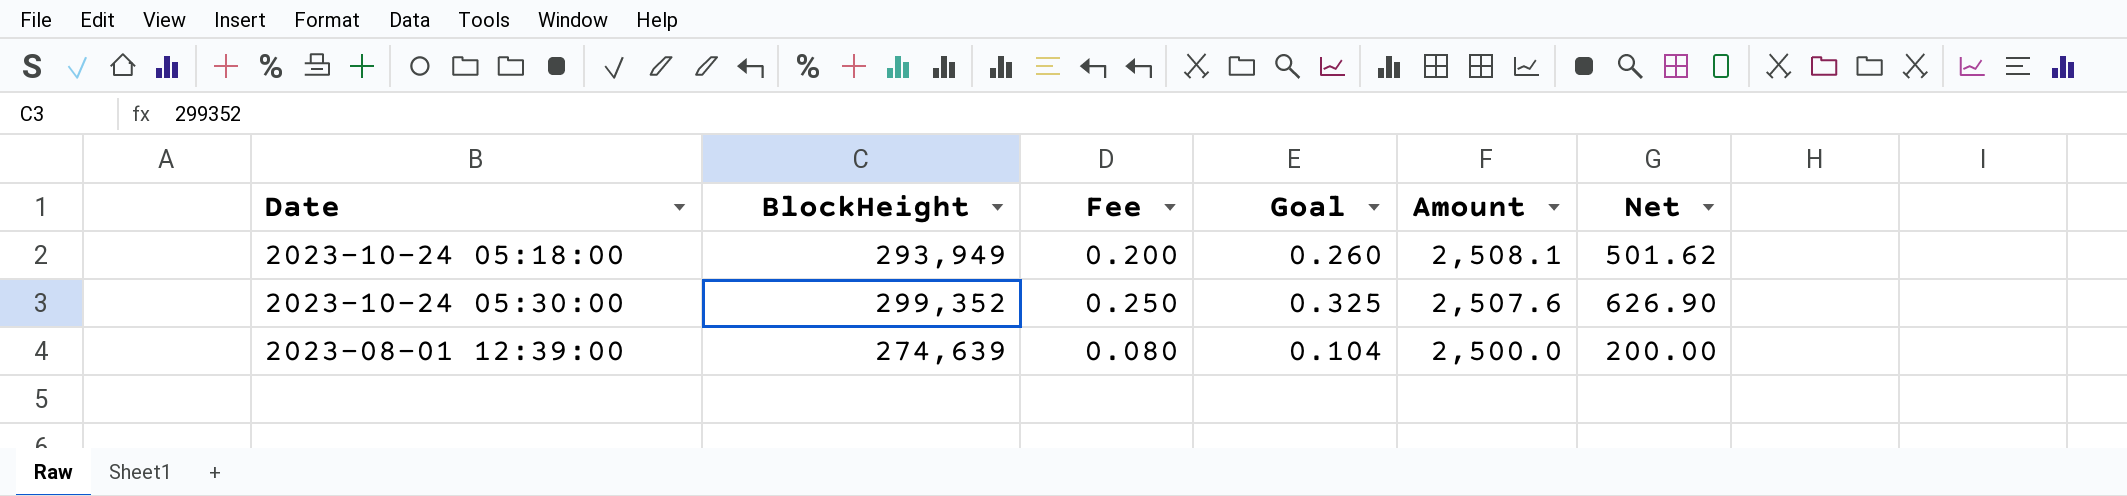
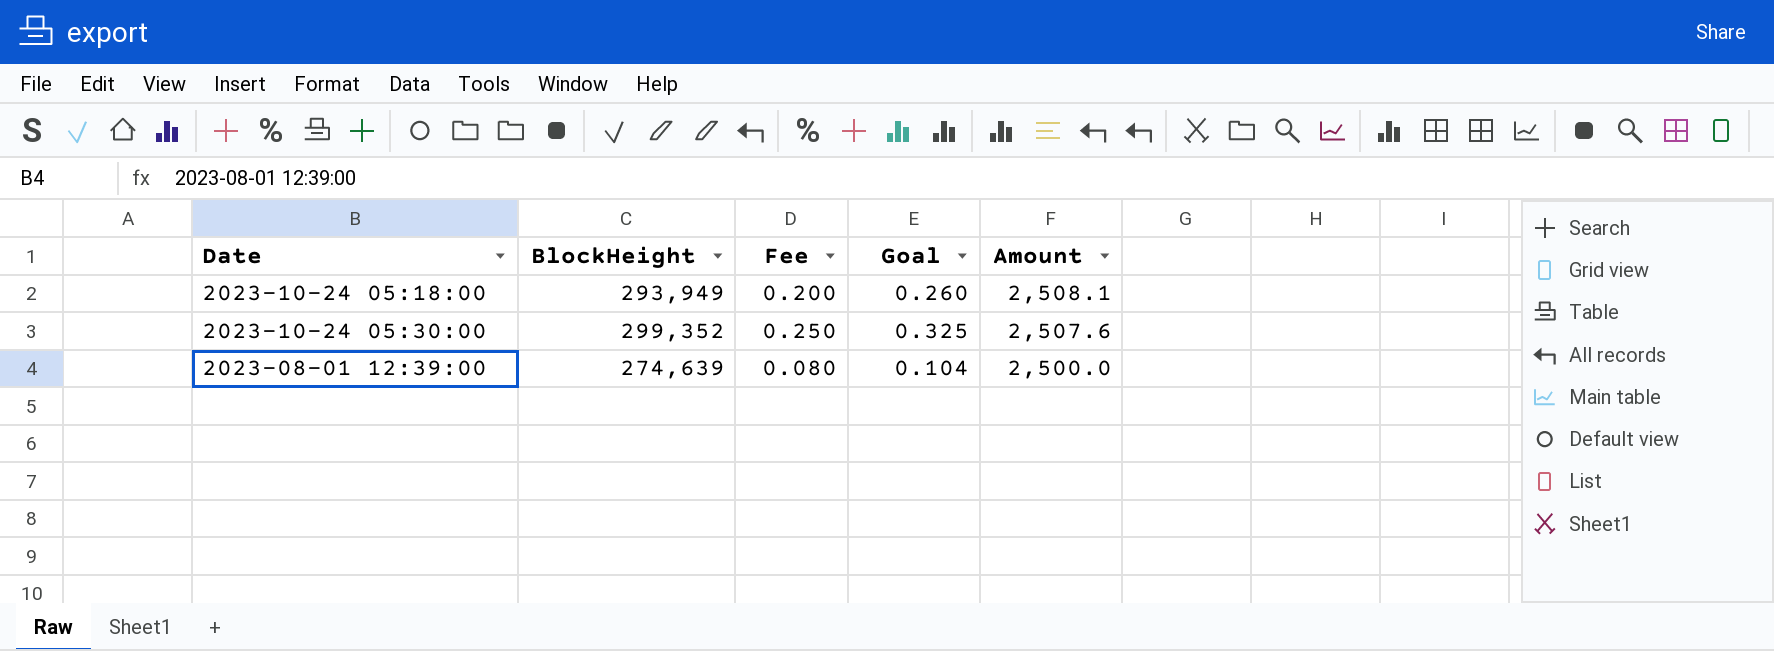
column Net | formula: [Fee] * [Amount] -> none

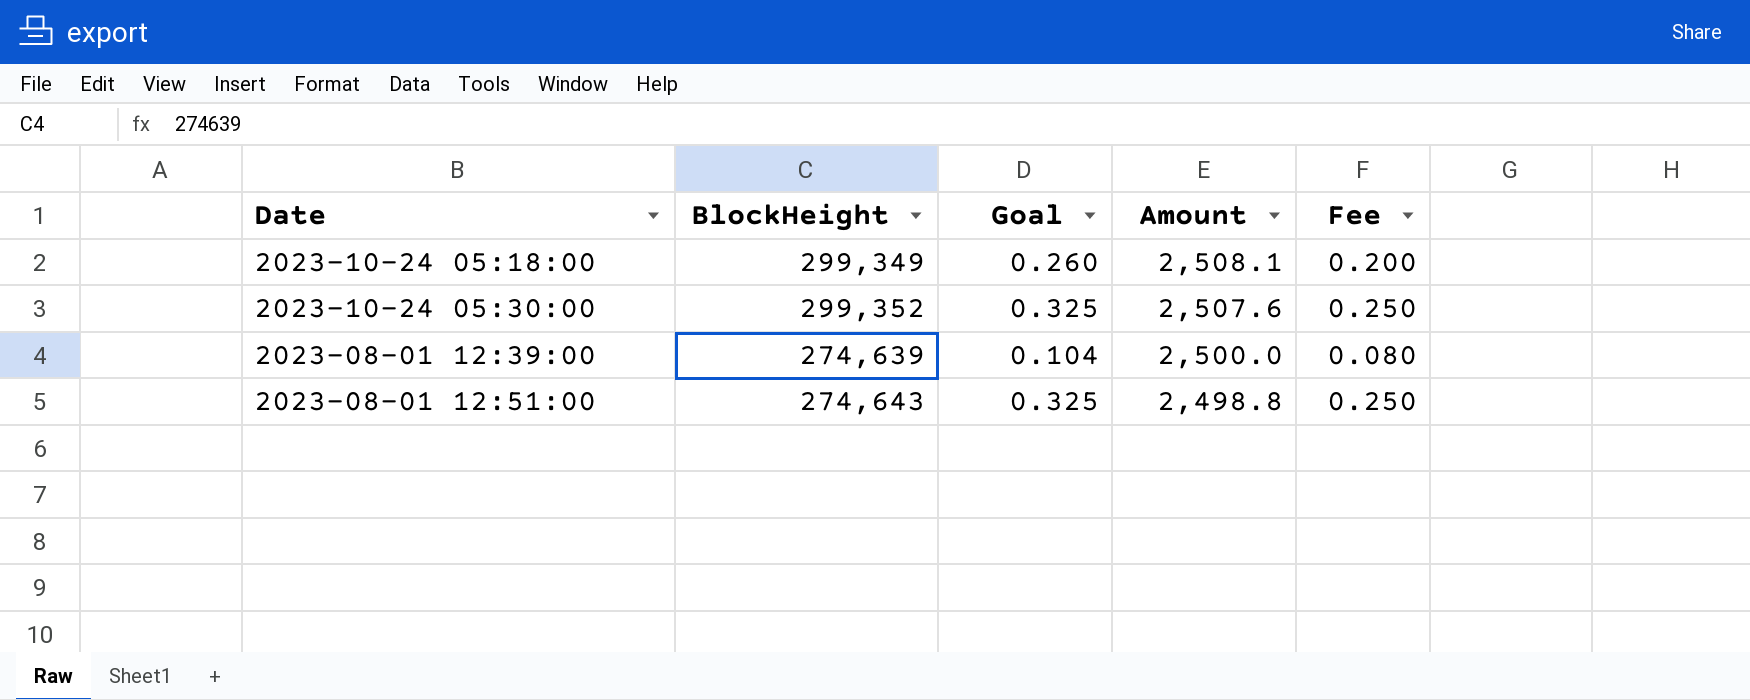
column Fee | position: 3 -> 5
2023-10-24 05:18:00 | BlockHeight: 293,949 -> 299,349
row 2023-08-01 12:51:00: none -> 274,643 | 0.325 | 2,498.8 | 0.250

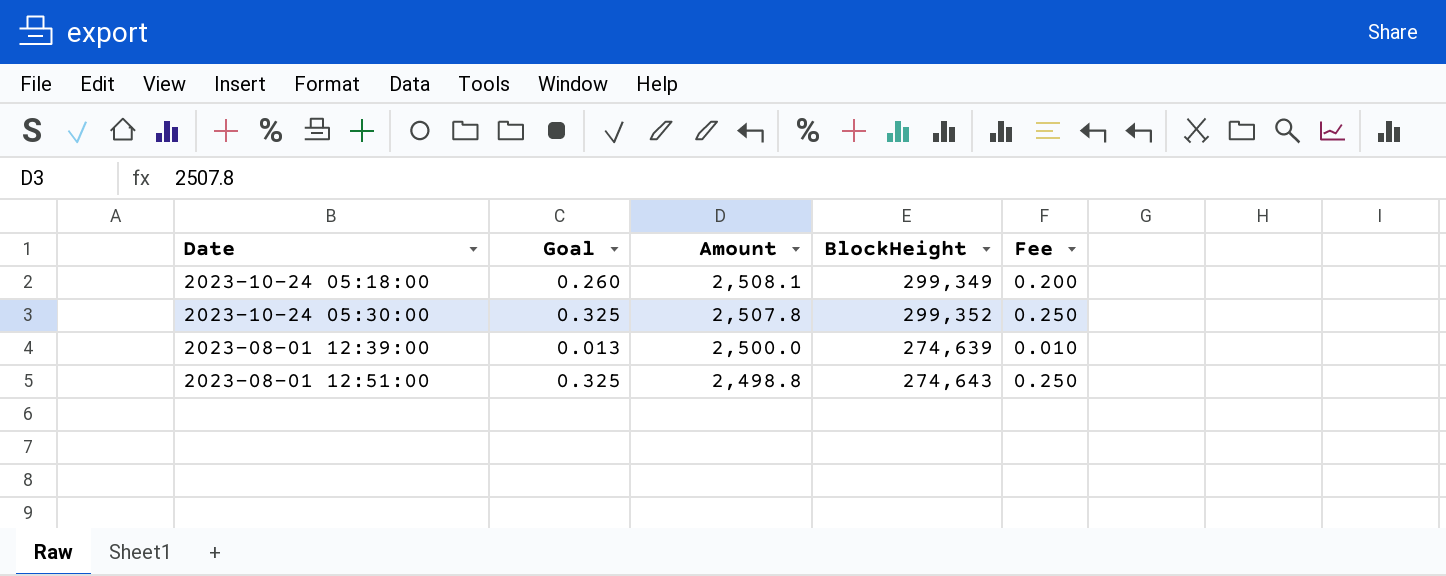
column BlockHeight | position: 2 -> 4
2023-10-24 05:30:00 | Amount: 2,507.6 -> 2,507.8
2023-08-01 12:39:00 | Goal: 0.104 -> 0.013
2023-08-01 12:39:00 | Fee: 0.080 -> 0.010

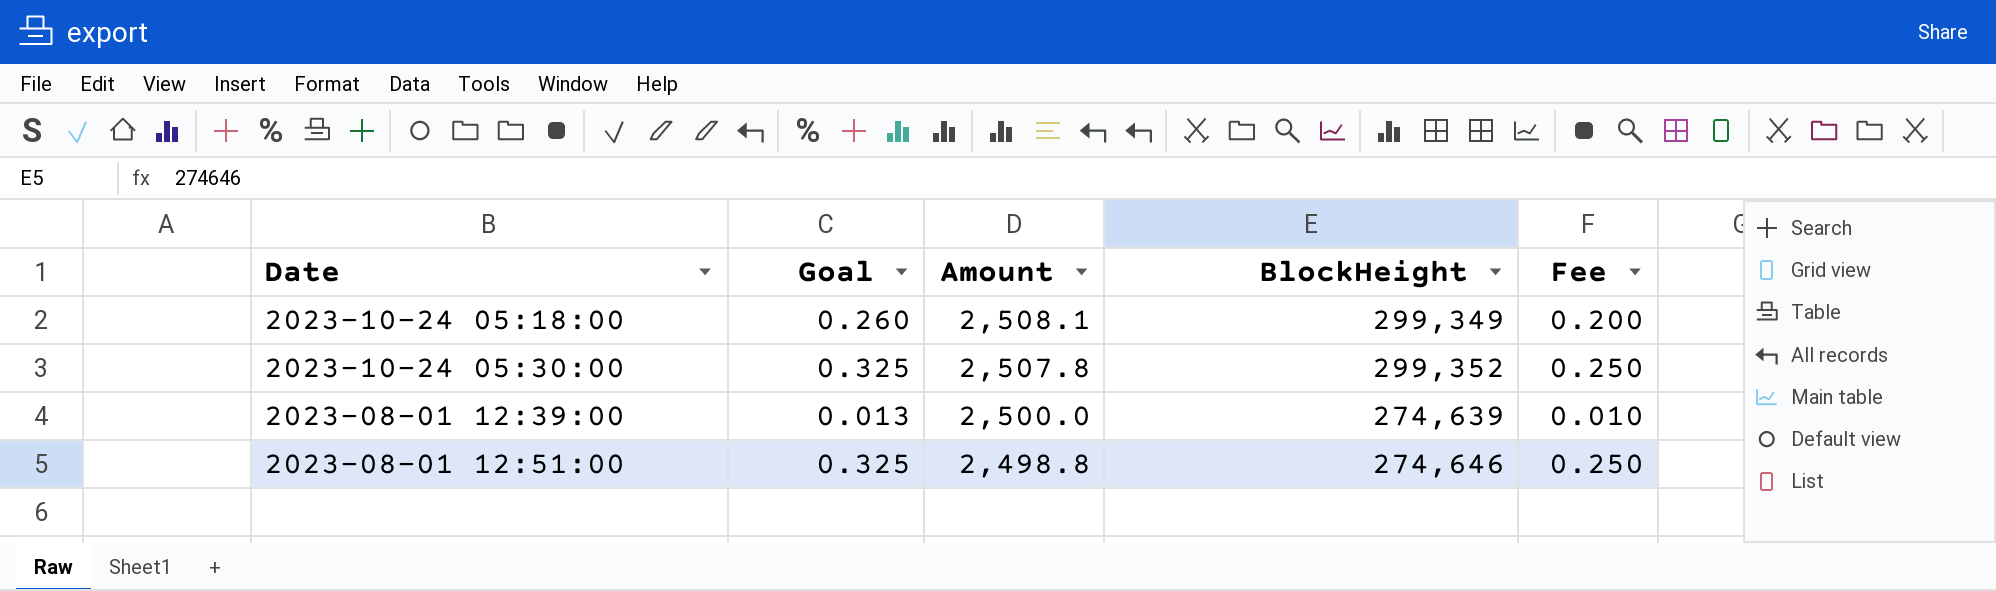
2023-08-01 12:51:00 | BlockHeight: 274,643 -> 274,646

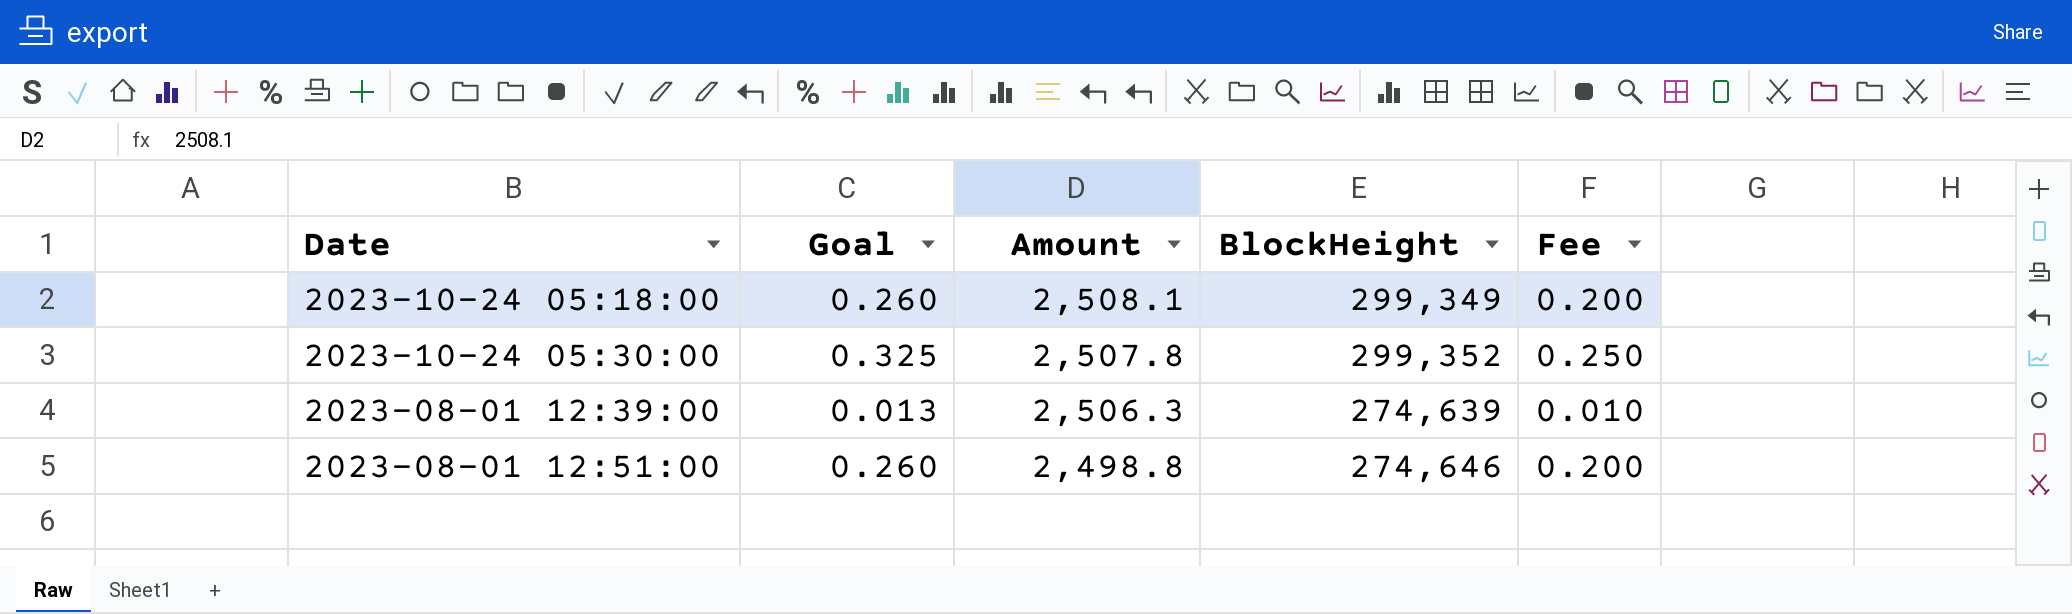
2023-08-01 12:39:00 | Amount: 2,500.0 -> 2,506.3
2023-08-01 12:51:00 | Goal: 0.325 -> 0.260
2023-08-01 12:51:00 | Fee: 0.250 -> 0.200

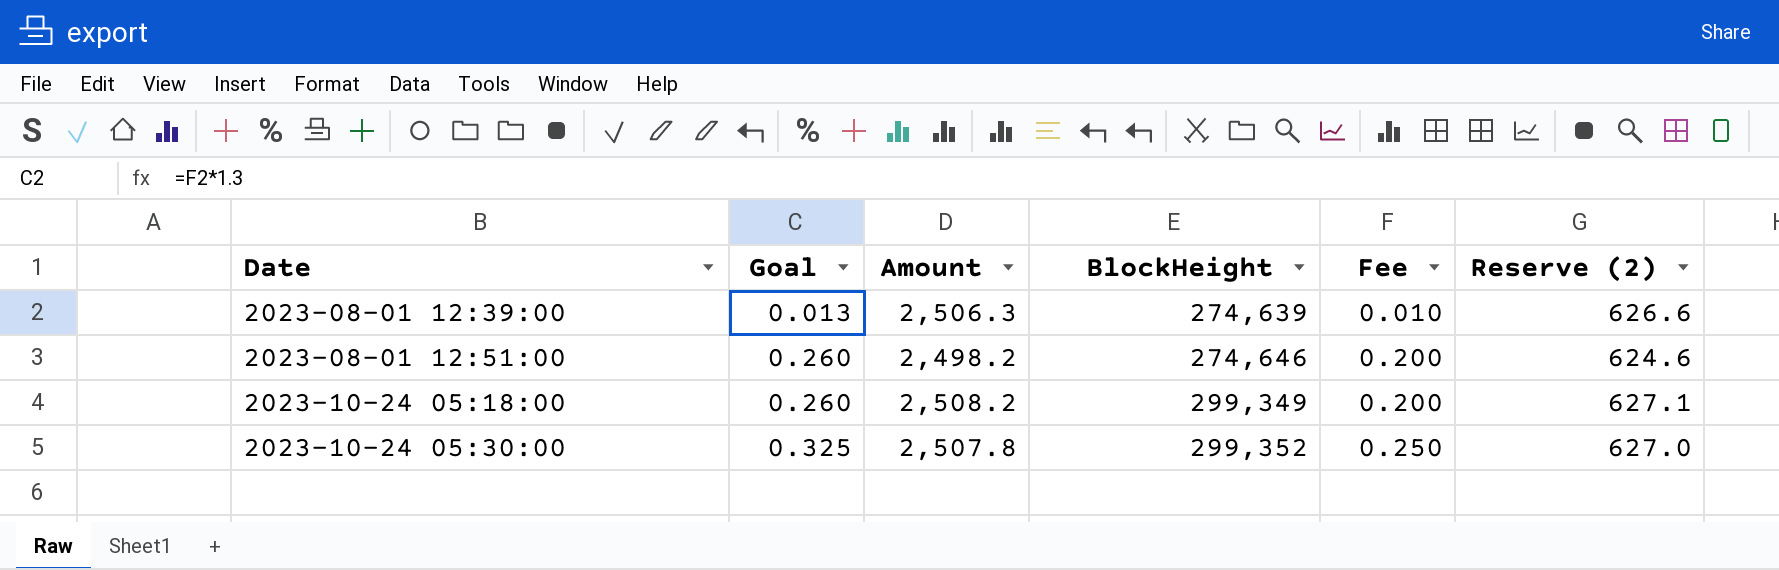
row order: Amount descending -> Date ascending
column Reserve (2) | formula: none -> [Amount] * 0.25
2023-08-01 12:51:00 | Amount: 2,498.8 -> 2,498.2
2023-10-24 05:18:00 | Amount: 2,508.1 -> 2,508.2

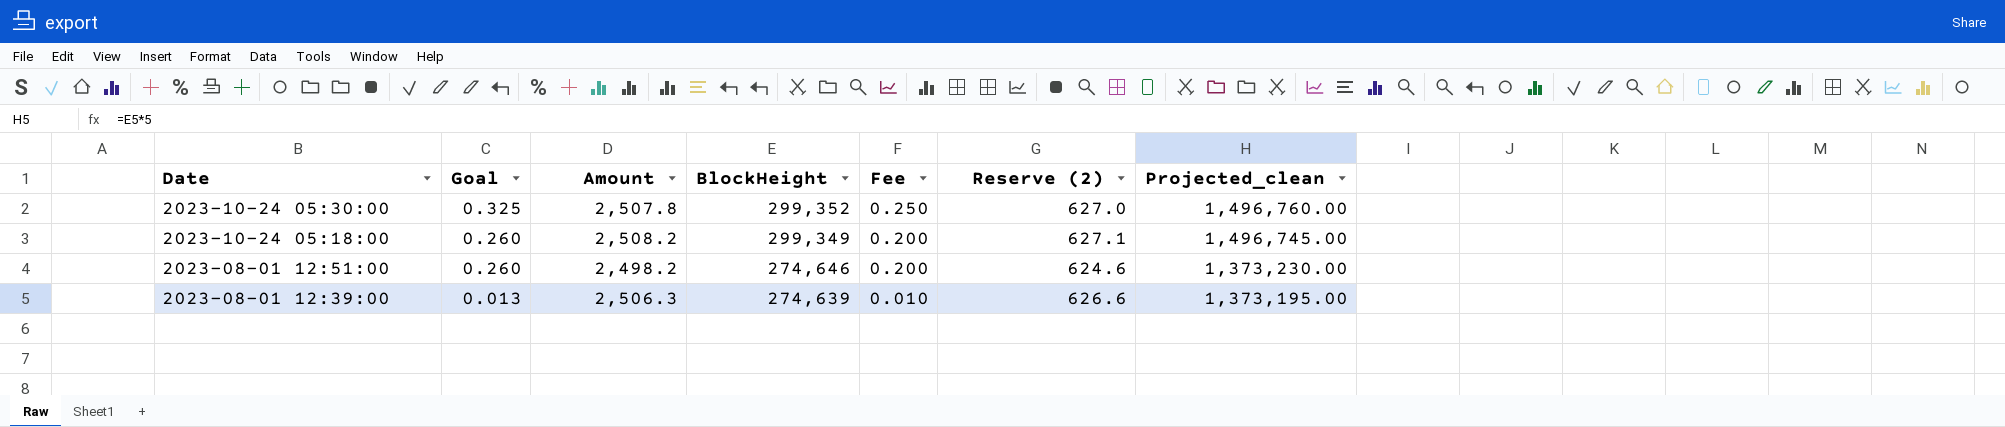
row order: Date ascending -> Date descending
column Projected_clean | formula: none -> [BlockHeight] * 5

